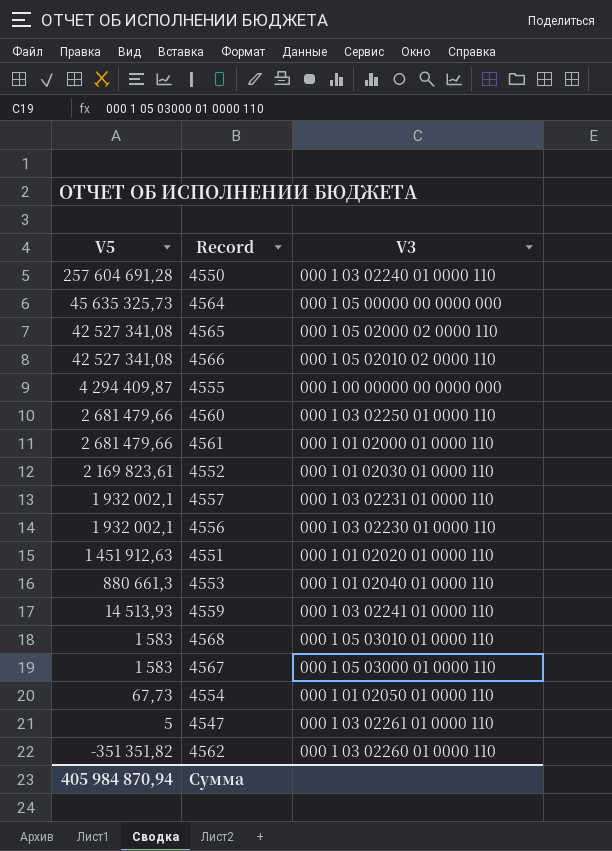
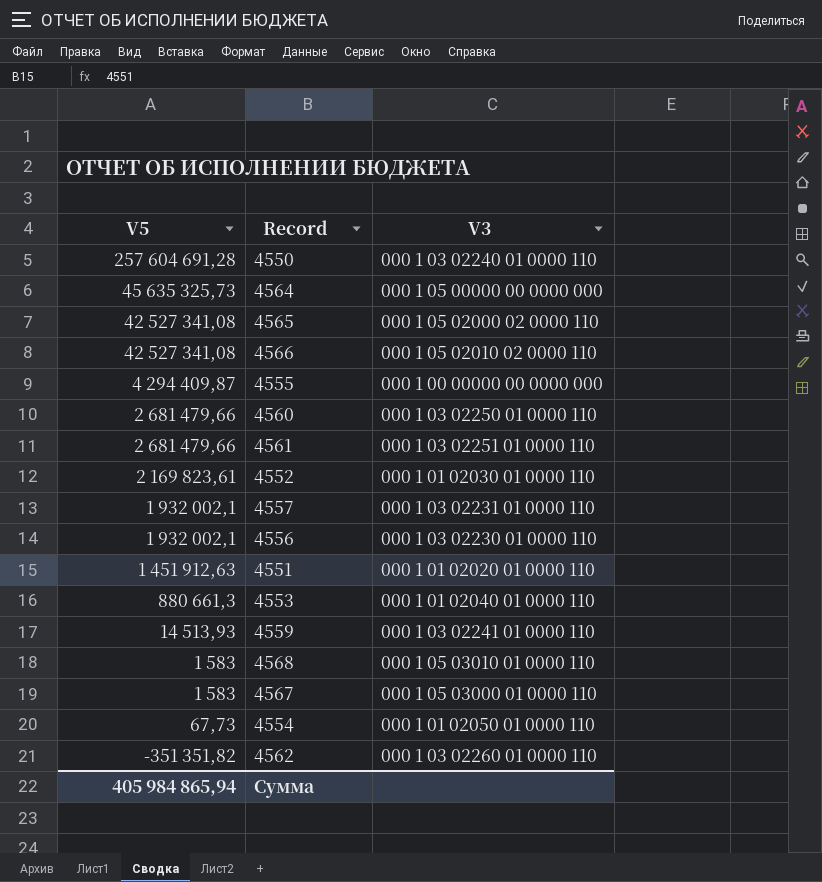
row 4547: 5 | 000 1 03 02261 01 0000 110 -> none
4561 | V3: 000 1 01 02000 01 0000 110 -> 000 1 03 02251 01 0000 110
Сумма | V5: 405 984 870,94 -> 405 984 865,94

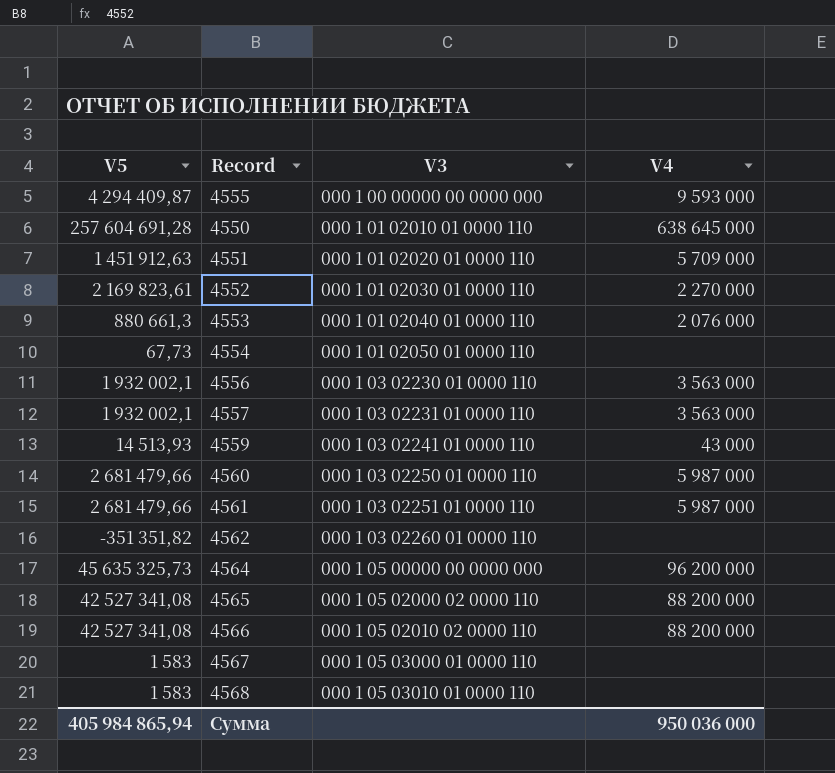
row order: V5 descending -> V3 ascending
column V4 | position: none -> 4
4550 | V3: 000 1 03 02240 01 0000 110 -> 000 1 01 02010 01 0000 110

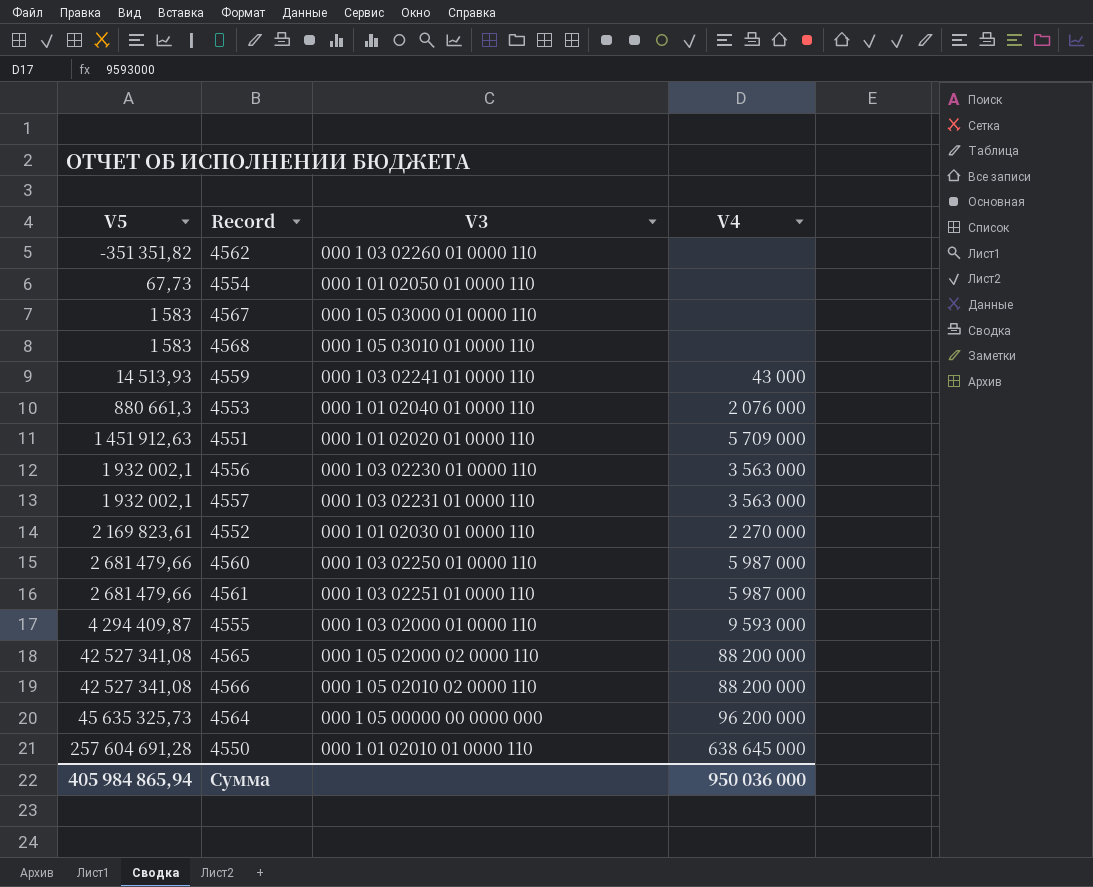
row order: V3 ascending -> V5 ascending
4555 | V3: 000 1 00 00000 00 0000 000 -> 000 1 03 02000 01 0000 110

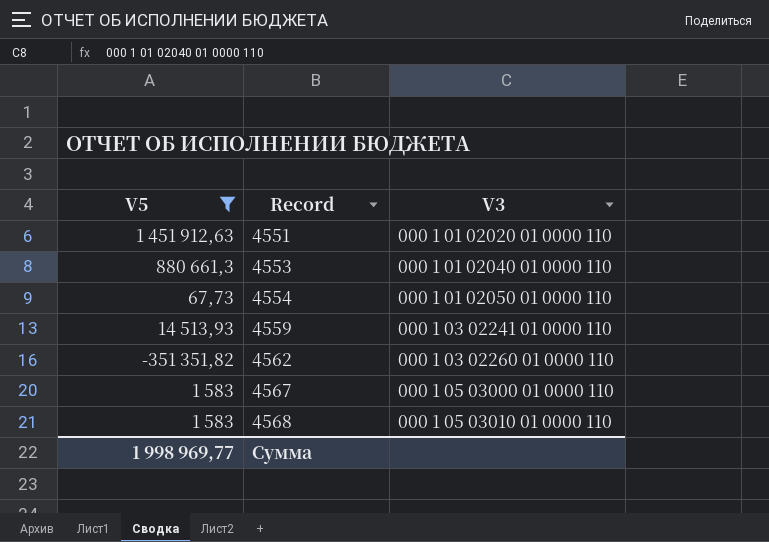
filter: none -> V5 <= 1 451 912,63
row order: V5 ascending -> Record ascending
column V4 | position: 4 -> none
Сумма | V5: 405 984 865,94 -> 1 998 969,77

